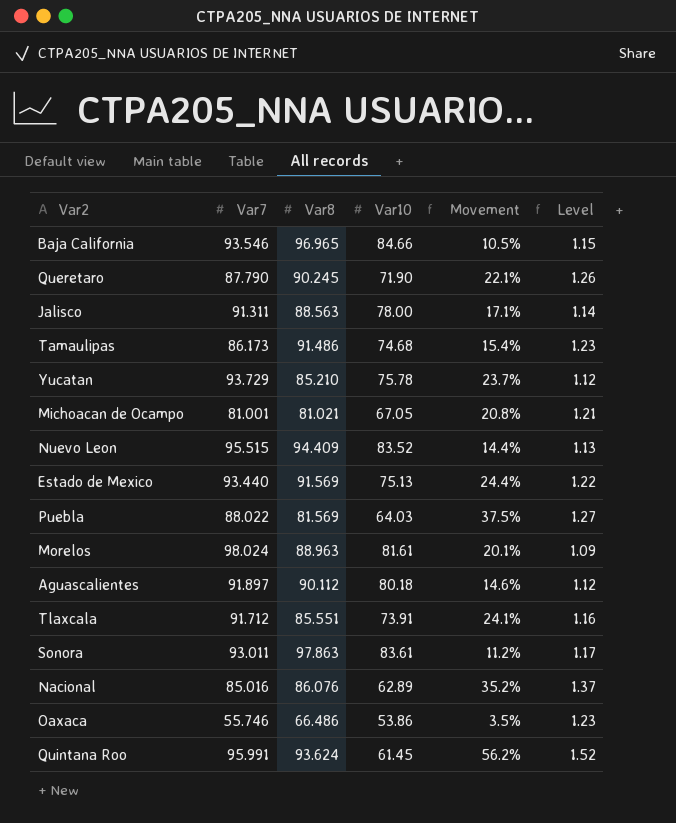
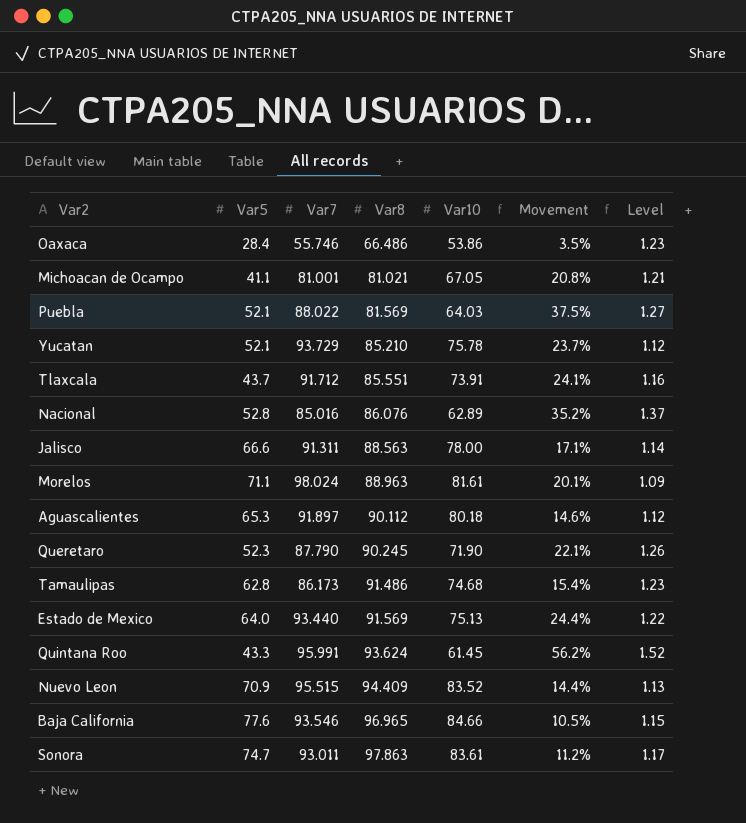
row order: none -> Var8 ascending
column Var5 | position: none -> 2

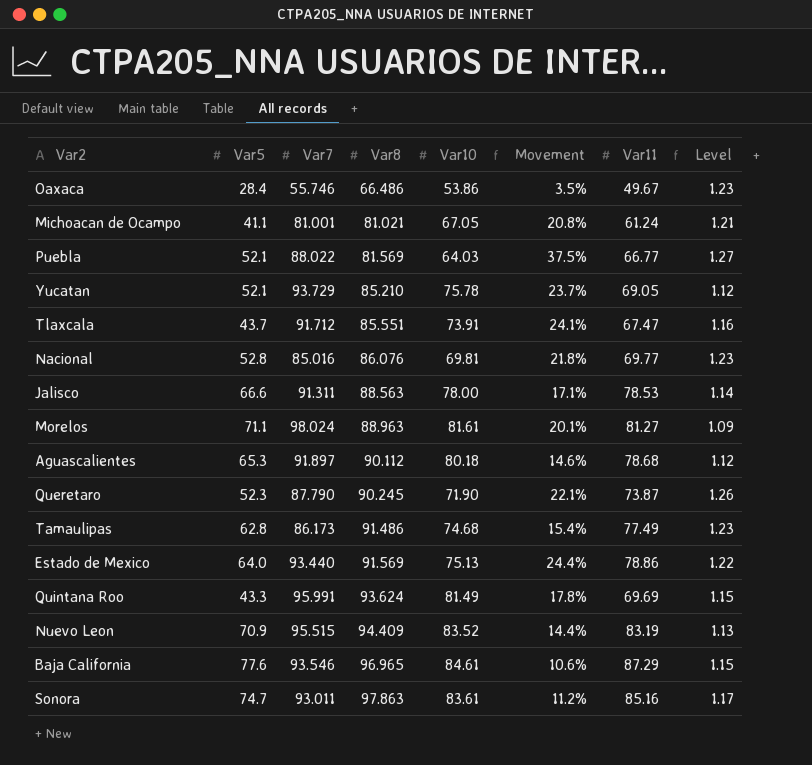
column Var11 | position: none -> 7
Nacional | Var10: 62.89 -> 69.81
Nacional | Movement: 35.2% -> 21.8%
Nacional | Level: 1.37 -> 1.23
Quintana Roo | Var10: 61.45 -> 81.49
Quintana Roo | Movement: 56.2% -> 17.8%
Quintana Roo | Level: 1.52 -> 1.15
Baja California | Var10: 84.66 -> 84.61
Baja California | Movement: 10.5% -> 10.6%

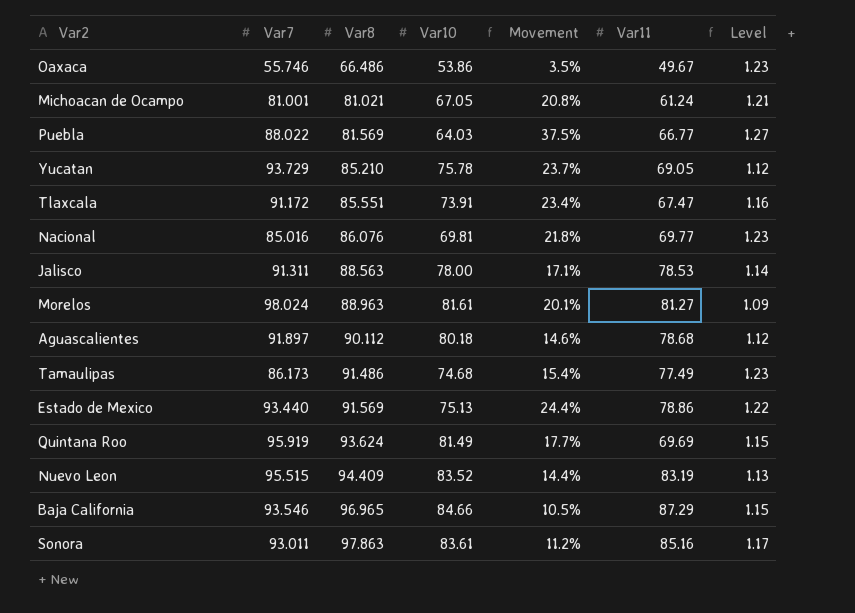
column Var5 | position: 2 -> none
row Queretaro: 52.3 | 87.790 | 90.245 | 71.90 | 22.1% | 73.87 | 1.26 -> none
Tlaxcala | Var7: 91.712 -> 91.172
Tlaxcala | Movement: 24.1% -> 23.4%
Quintana Roo | Var7: 95.991 -> 95.919
Quintana Roo | Movement: 17.8% -> 17.7%
Baja California | Var10: 84.61 -> 84.66
Baja California | Movement: 10.6% -> 10.5%

